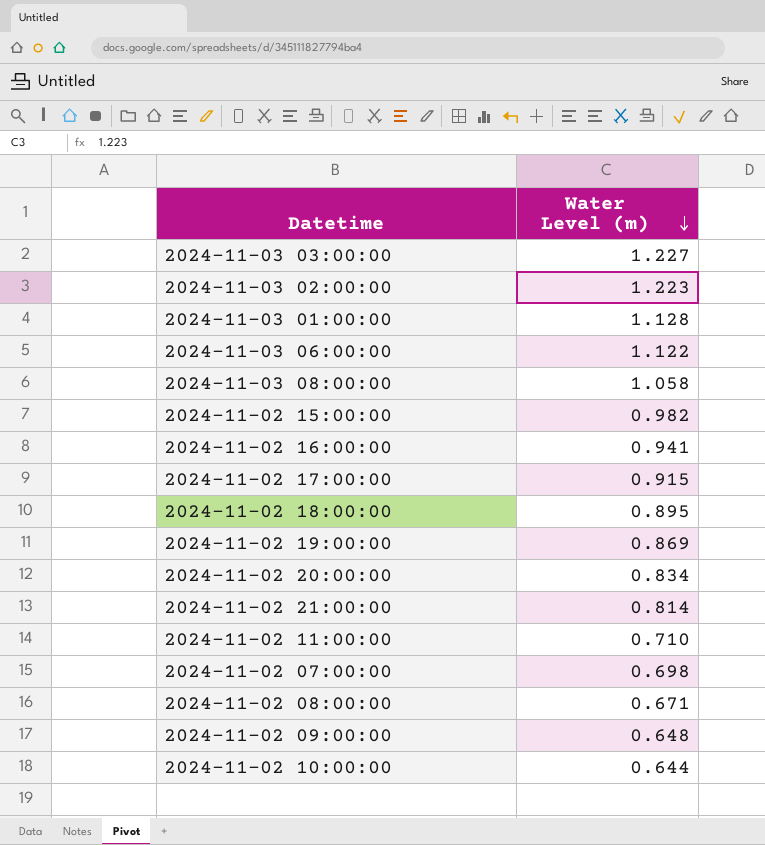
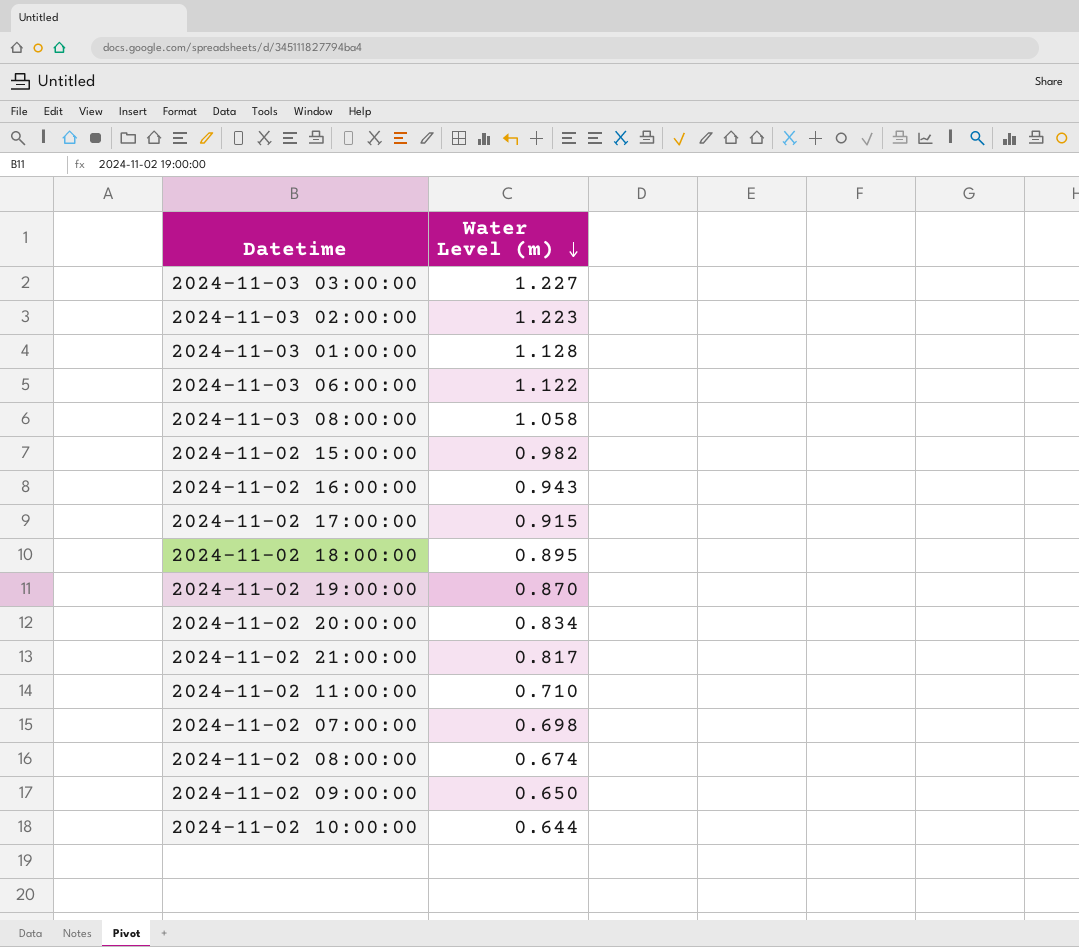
2024-11-02 16:00:00 | Water Level (m): 0.941 -> 0.943
2024-11-02 19:00:00 | Water Level (m): 0.869 -> 0.870
2024-11-02 21:00:00 | Water Level (m): 0.814 -> 0.817
2024-11-02 08:00:00 | Water Level (m): 0.671 -> 0.674
2024-11-02 09:00:00 | Water Level (m): 0.648 -> 0.650

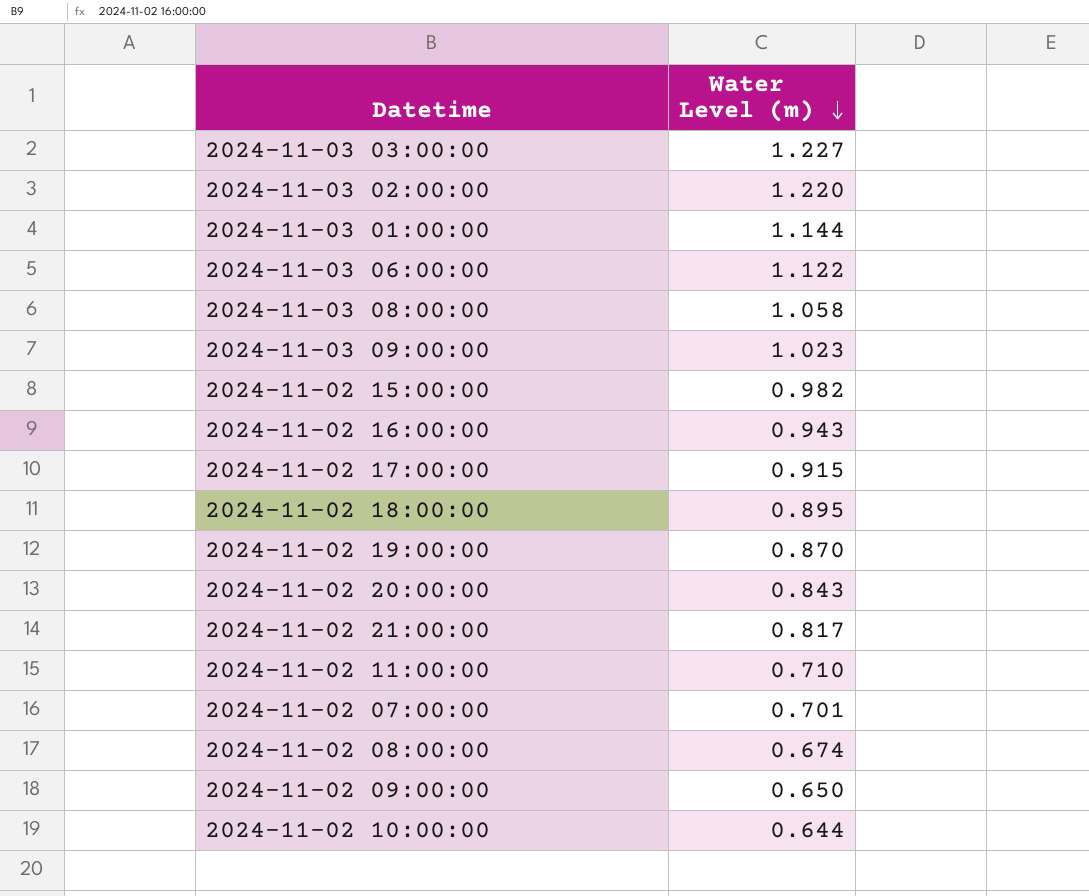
2024-11-03 02:00:00 | Water Level (m): 1.223 -> 1.220
2024-11-03 01:00:00 | Water Level (m): 1.128 -> 1.144
row 2024-11-03 09:00:00: none -> 1.023
2024-11-02 20:00:00 | Water Level (m): 0.834 -> 0.843
2024-11-02 07:00:00 | Water Level (m): 0.698 -> 0.701

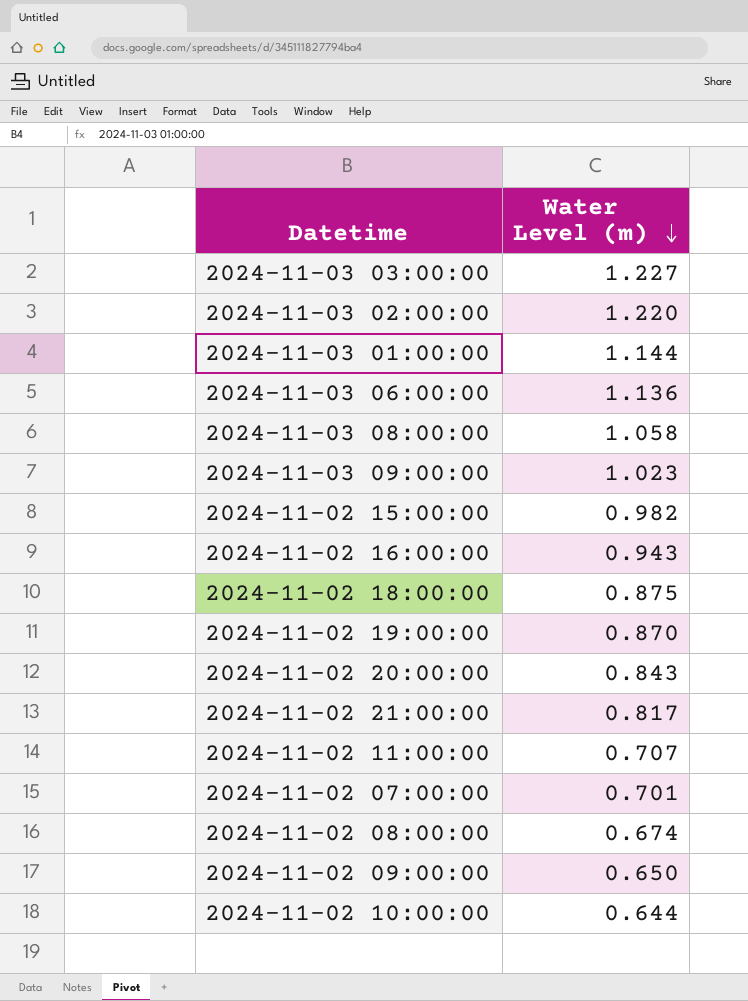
row 2024-11-02 17:00:00: 0.915 -> none
2024-11-03 06:00:00 | Water Level (m): 1.122 -> 1.136
2024-11-02 18:00:00 | Water Level (m): 0.895 -> 0.875
2024-11-02 11:00:00 | Water Level (m): 0.710 -> 0.707

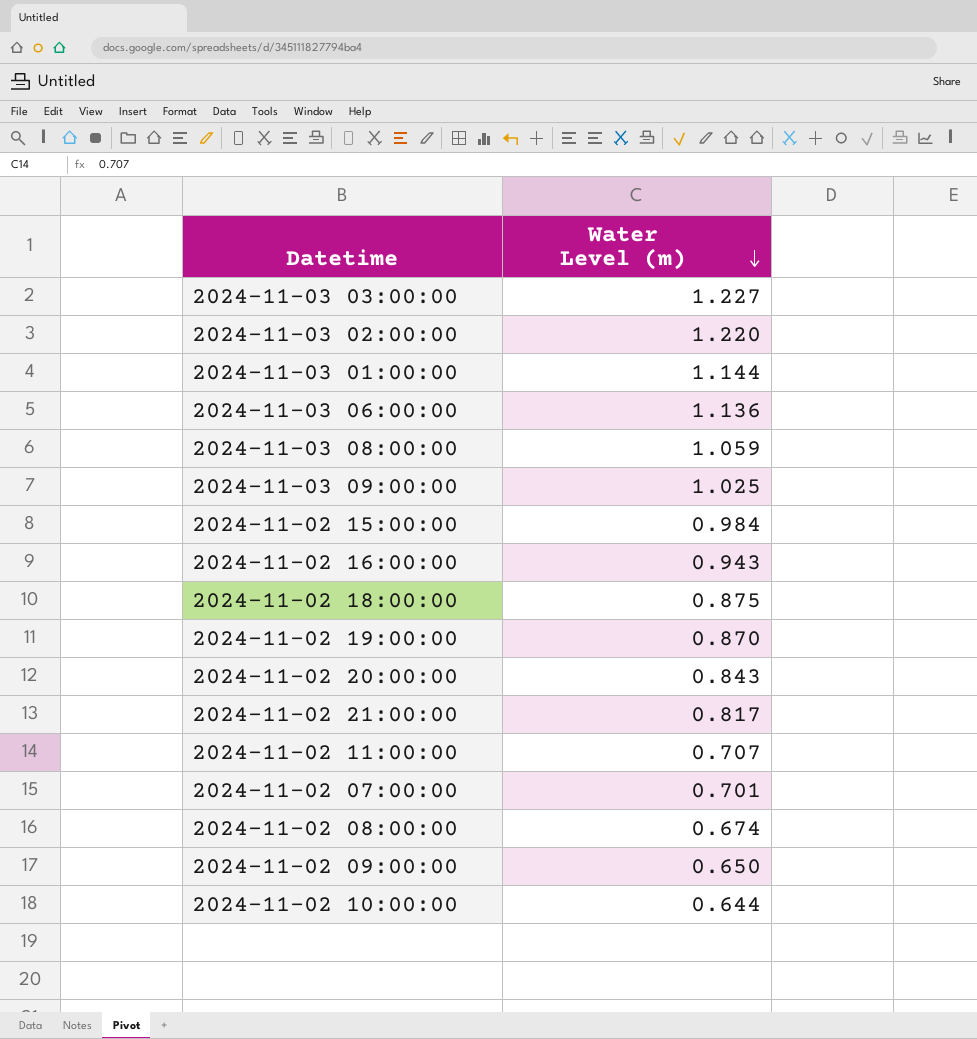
2024-11-03 08:00:00 | Water Level (m): 1.058 -> 1.059
2024-11-03 09:00:00 | Water Level (m): 1.023 -> 1.025
2024-11-02 15:00:00 | Water Level (m): 0.982 -> 0.984

